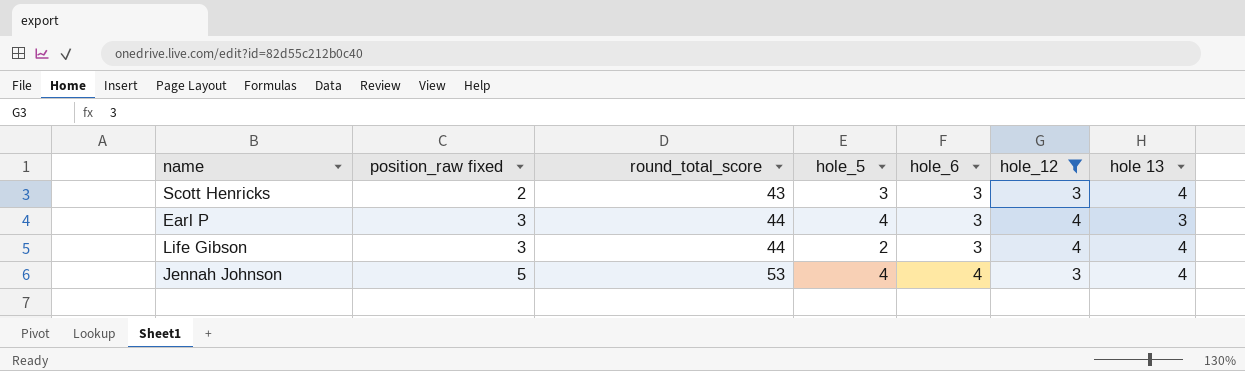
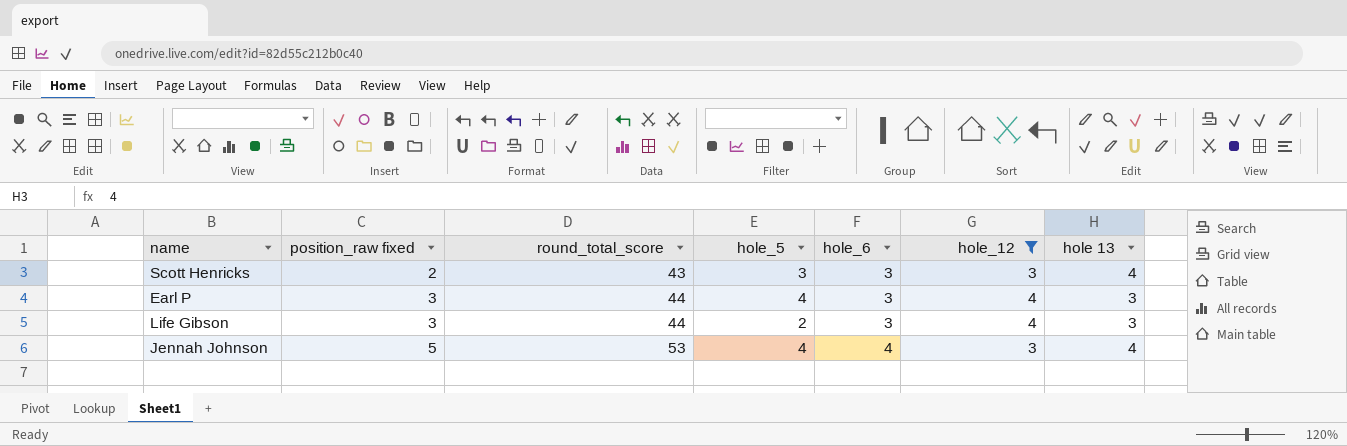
Life Gibson | hole 13: 4 -> 3

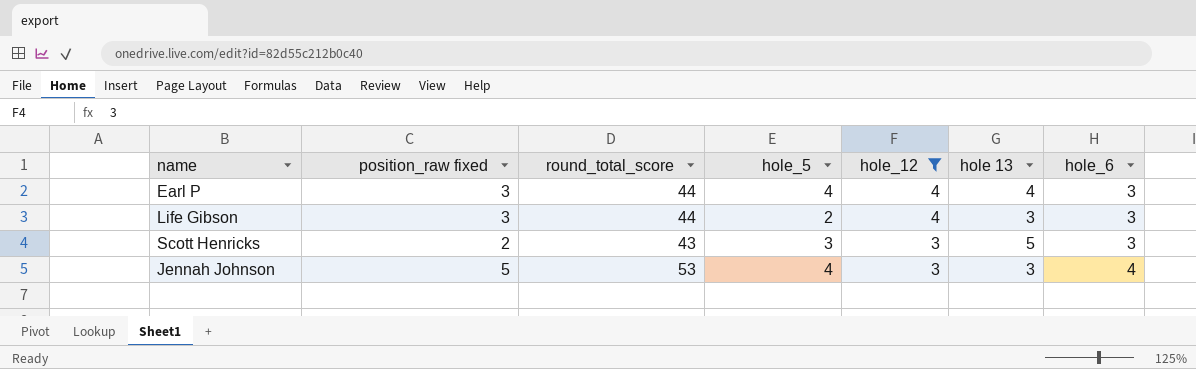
row order: position_raw fixed ascending -> hole_12 descending
column hole_6 | position: 5 -> 7
Earl P | hole 13: 3 -> 4
Scott Henricks | hole 13: 4 -> 5
Jennah Johnson | hole 13: 4 -> 3

